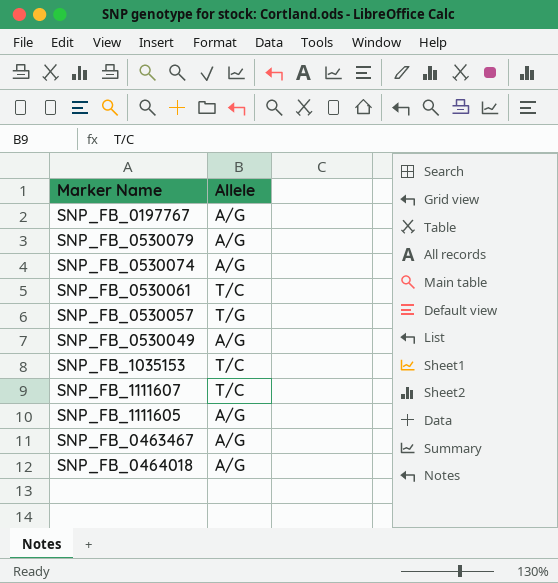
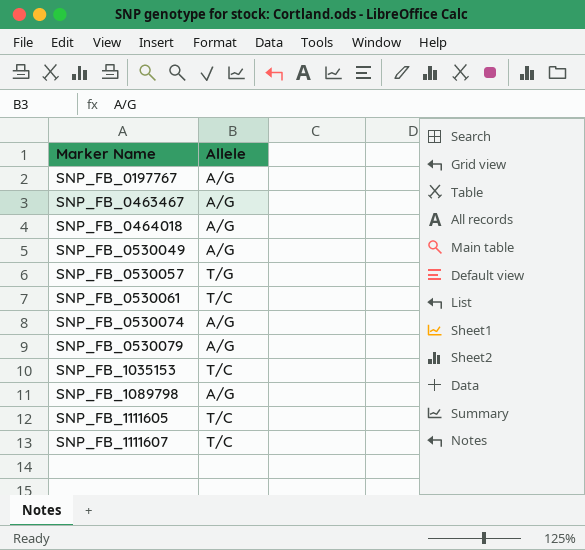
row order: none -> Marker Name ascending
row SNP_FB_1089798: none -> A/G
SNP_FB_1111605 | Allele: A/G -> T/C

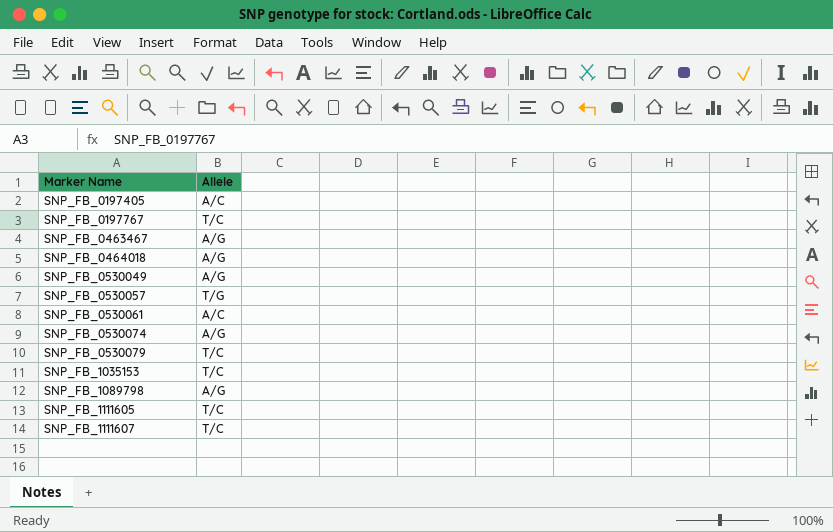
row SNP_FB_0197405: none -> A/C
SNP_FB_0197767 | Allele: A/G -> T/C
SNP_FB_0530061 | Allele: T/C -> A/C
SNP_FB_0530079 | Allele: A/G -> T/C

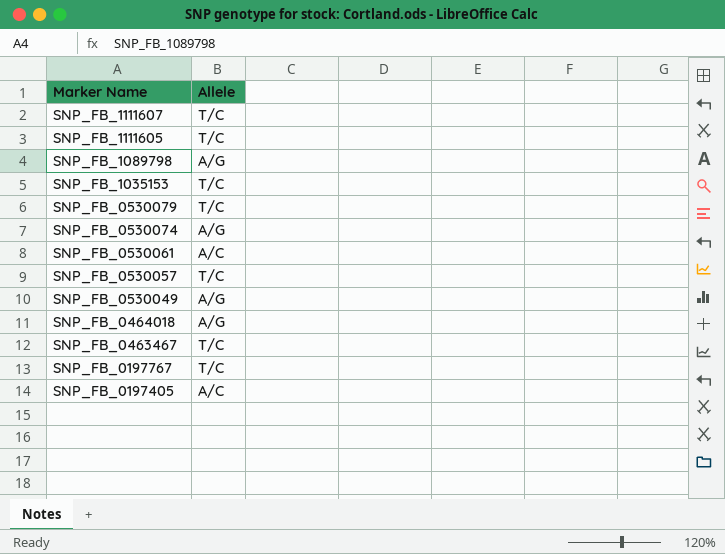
row order: Marker Name ascending -> Marker Name descending
SNP_FB_0530057 | Allele: T/G -> T/C
SNP_FB_0463467 | Allele: A/G -> T/C

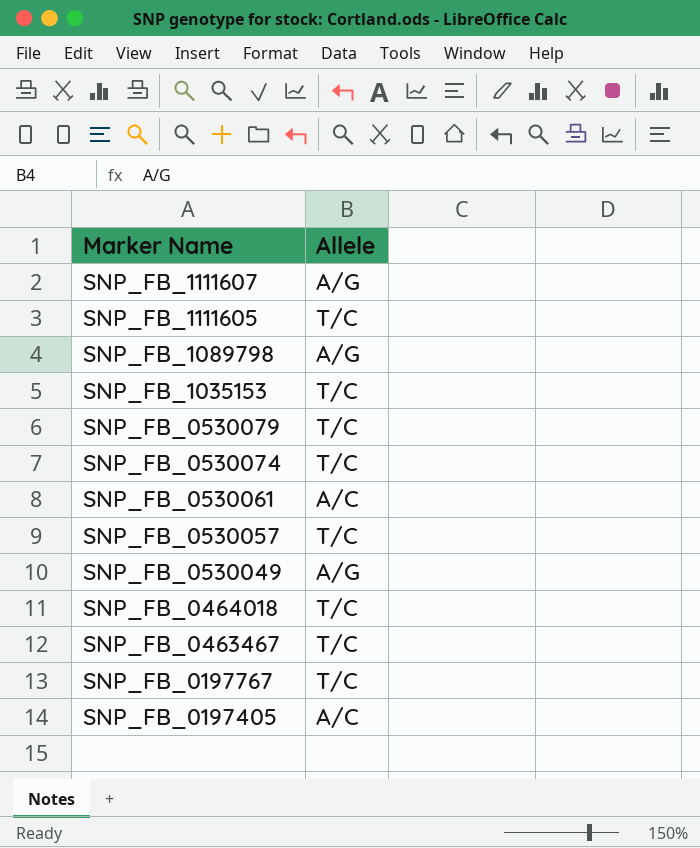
SNP_FB_1111607 | Allele: T/C -> A/G
SNP_FB_0530074 | Allele: A/G -> T/C
SNP_FB_0464018 | Allele: A/G -> T/C

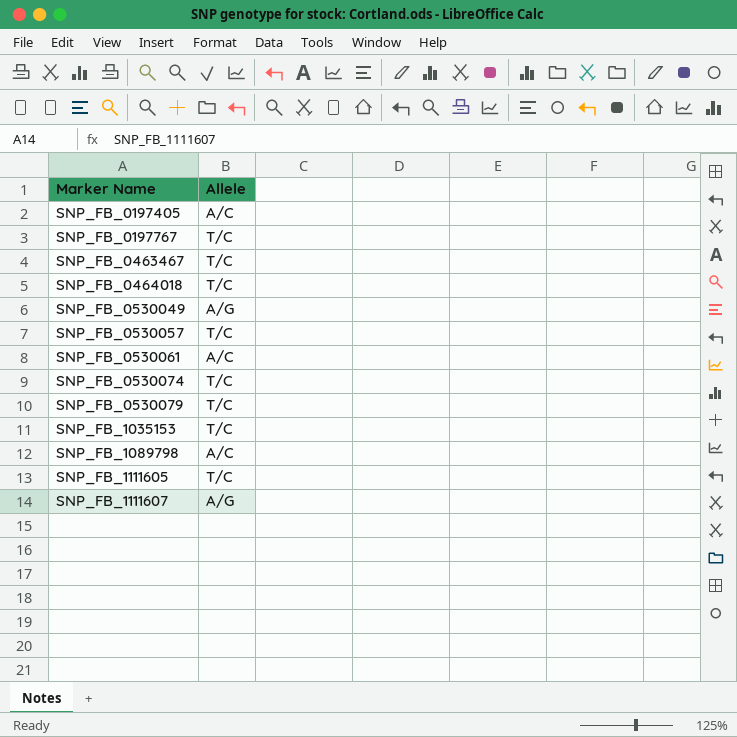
row order: Marker Name descending -> Marker Name ascending
SNP_FB_1089798 | Allele: A/G -> A/C

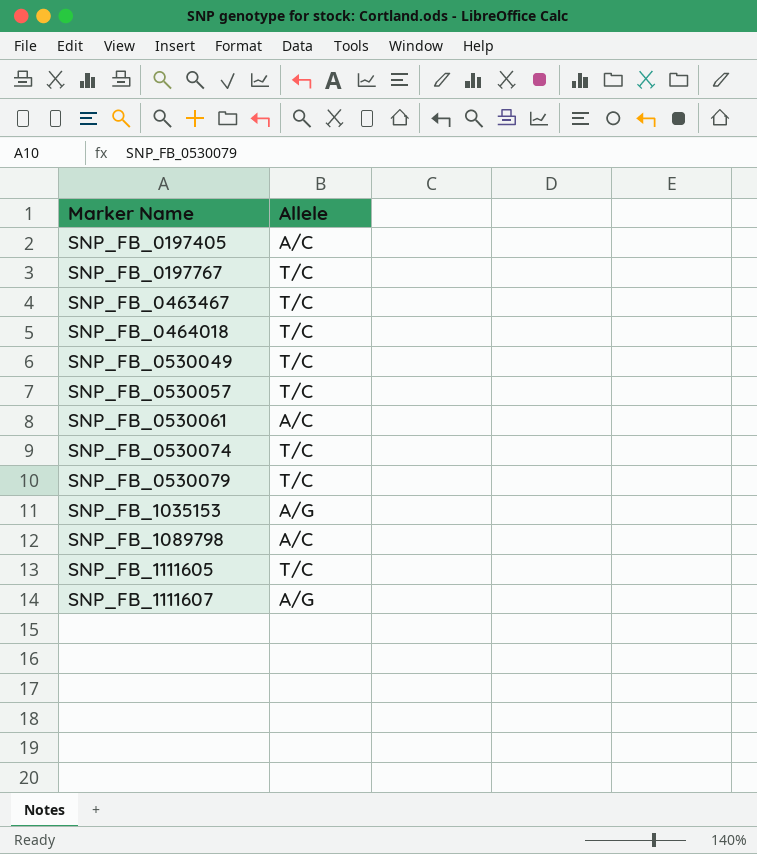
SNP_FB_0530049 | Allele: A/G -> T/C
SNP_FB_1035153 | Allele: T/C -> A/G

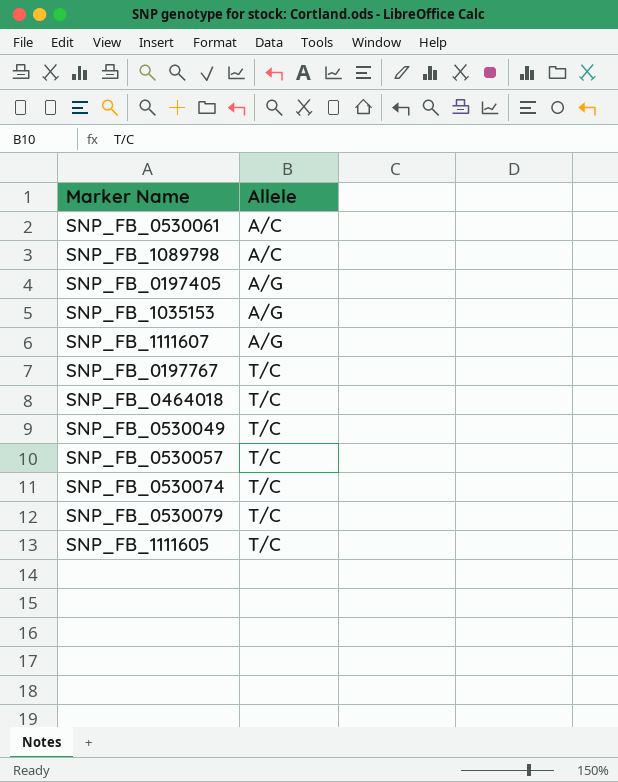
row order: Marker Name ascending -> Allele ascending
row SNP_FB_0463467: T/C -> none
SNP_FB_0197405 | Allele: A/C -> A/G

